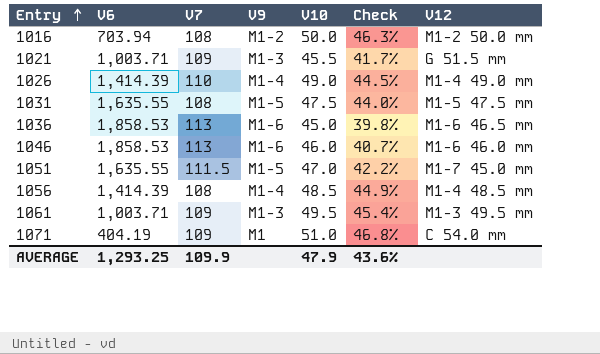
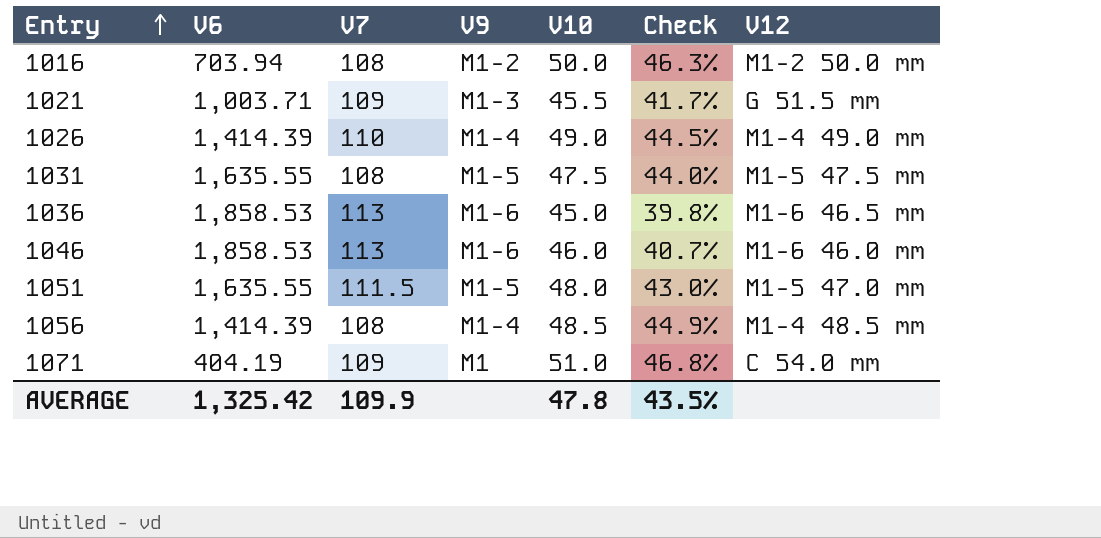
row 1061: 1,003.71 | 109 | M1-3 | 49.5 | 45.4% | M1-3 49.5 mm -> none
1051 | V10: 47.0 -> 48.0
1051 | Check: 42.2% -> 43.0%
1051 | V12: M1-7 45.0 mm -> M1-5 47.0 mm
AVERAGE | V6: 1,293.25 -> 1,325.42
AVERAGE | V10: 47.9 -> 47.8
AVERAGE | Check: 43.6% -> 43.5%

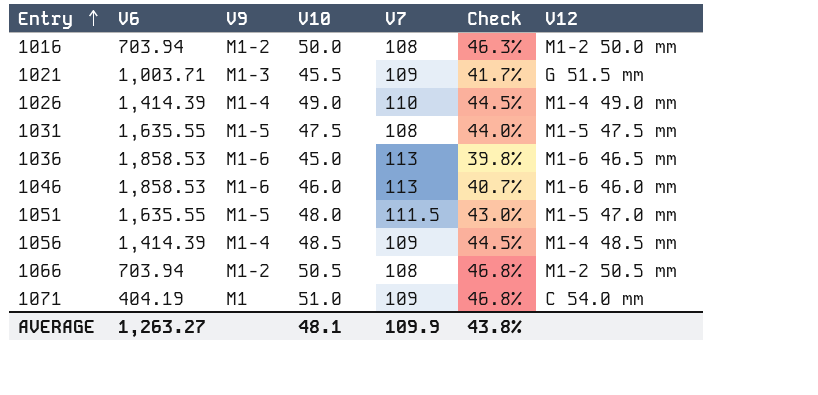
column V7 | position: 3 -> 5
1056 | V7: 108 -> 109
1056 | Check: 44.9% -> 44.5%
row 1066: none -> 703.94 | M1-2 | 50.5 | 108 | 46.8% | M1-2 50.5 mm
AVERAGE | V6: 1,325.42 -> 1,263.27
AVERAGE | V10: 47.8 -> 48.1
AVERAGE | Check: 43.5% -> 43.8%

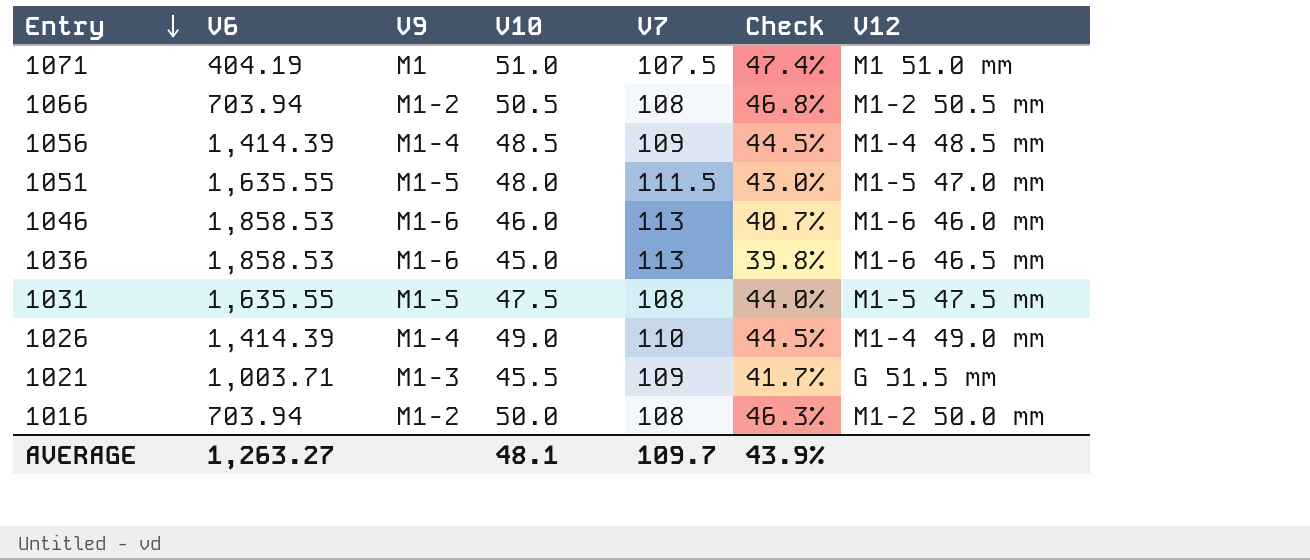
row order: Entry ascending -> Entry descending
1071 | V7: 109 -> 107.5
1071 | Check: 46.8% -> 47.4%
1071 | V12: C 54.0 mm -> M1 51.0 mm
AVERAGE | V7: 109.9 -> 109.7
AVERAGE | Check: 43.8% -> 43.9%

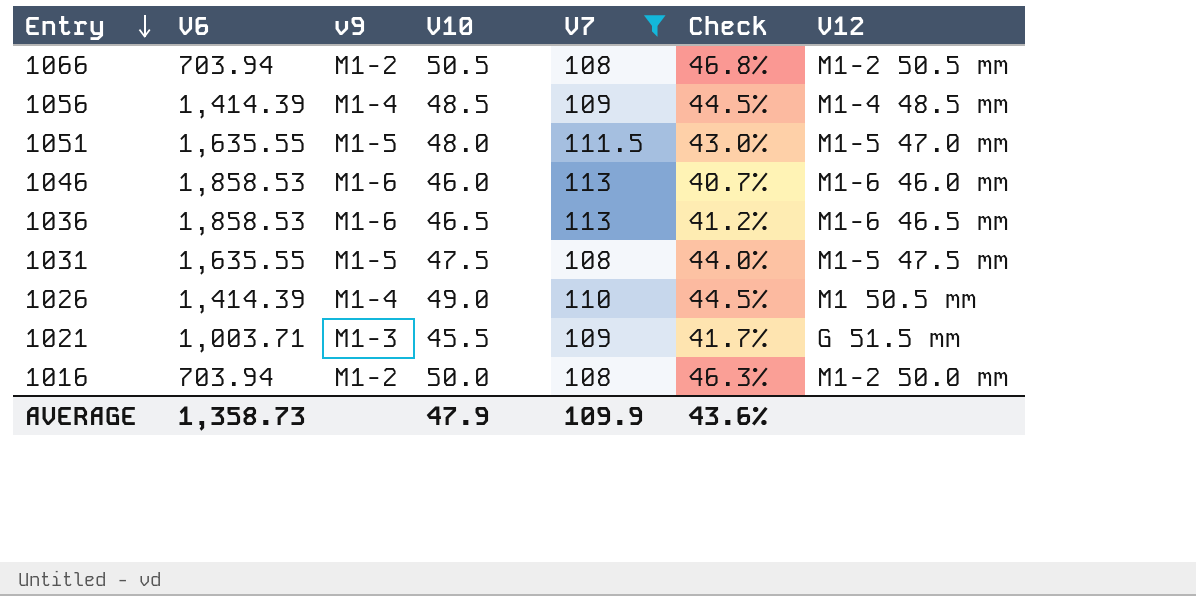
filter: none -> V7 != 107.5
column name: V9 -> v9
1036 | V10: 45.0 -> 46.5
1036 | Check: 39.8% -> 41.2%
1026 | V12: M1-4 49.0 mm -> M1 50.5 mm
AVERAGE | V6: 1,263.27 -> 1,358.73
AVERAGE | V10: 48.1 -> 47.9
AVERAGE | V7: 109.7 -> 109.9
AVERAGE | Check: 43.9% -> 43.6%

